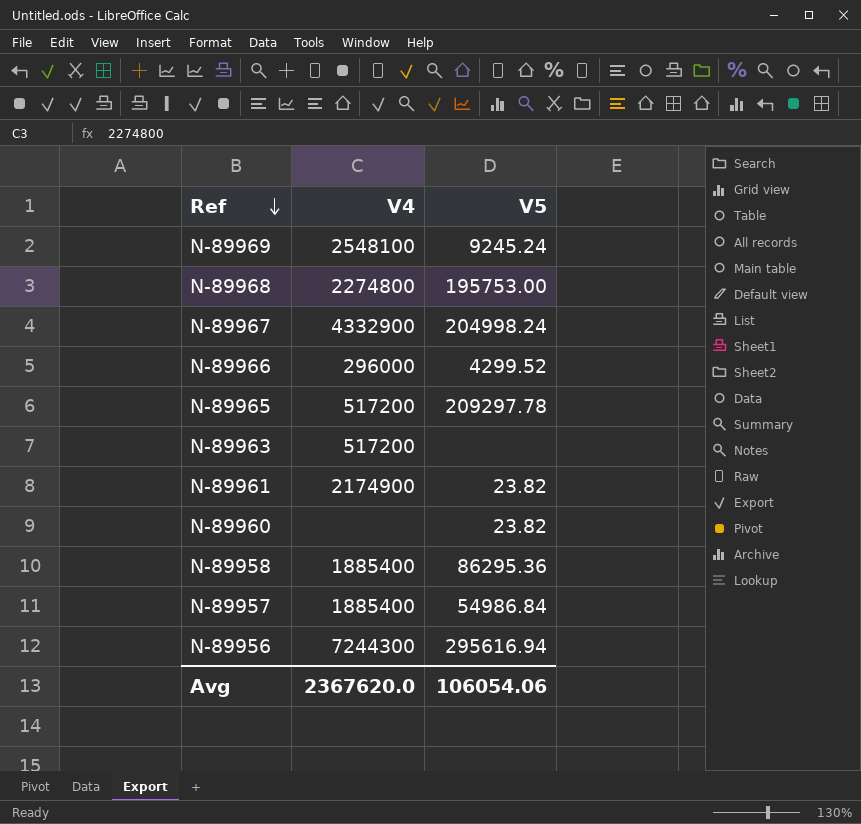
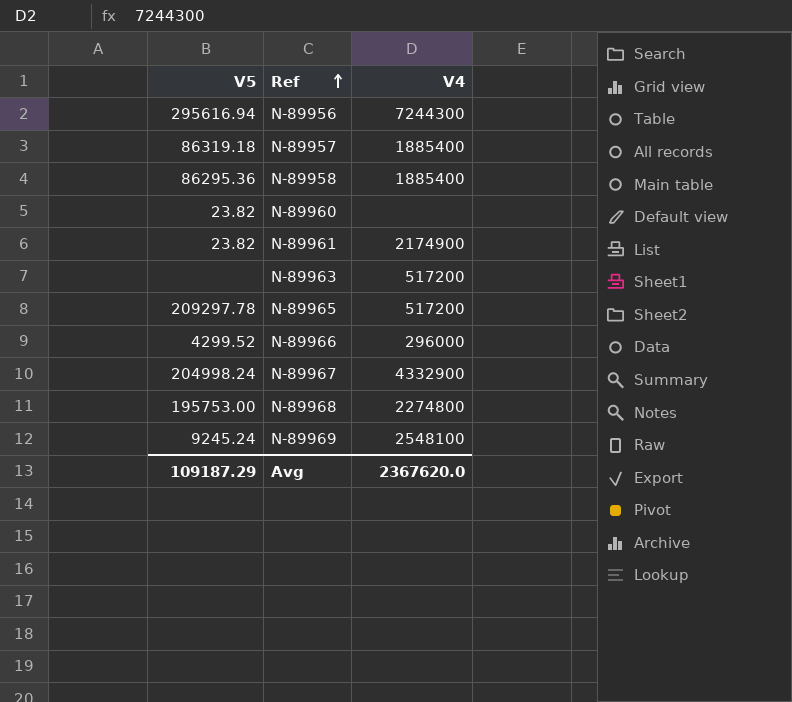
row order: Ref descending -> Ref ascending
column V5 | position: 3 -> 1
N-89957 | V5: 54986.84 -> 86319.18
Avg | V5: 106054.06 -> 109187.29

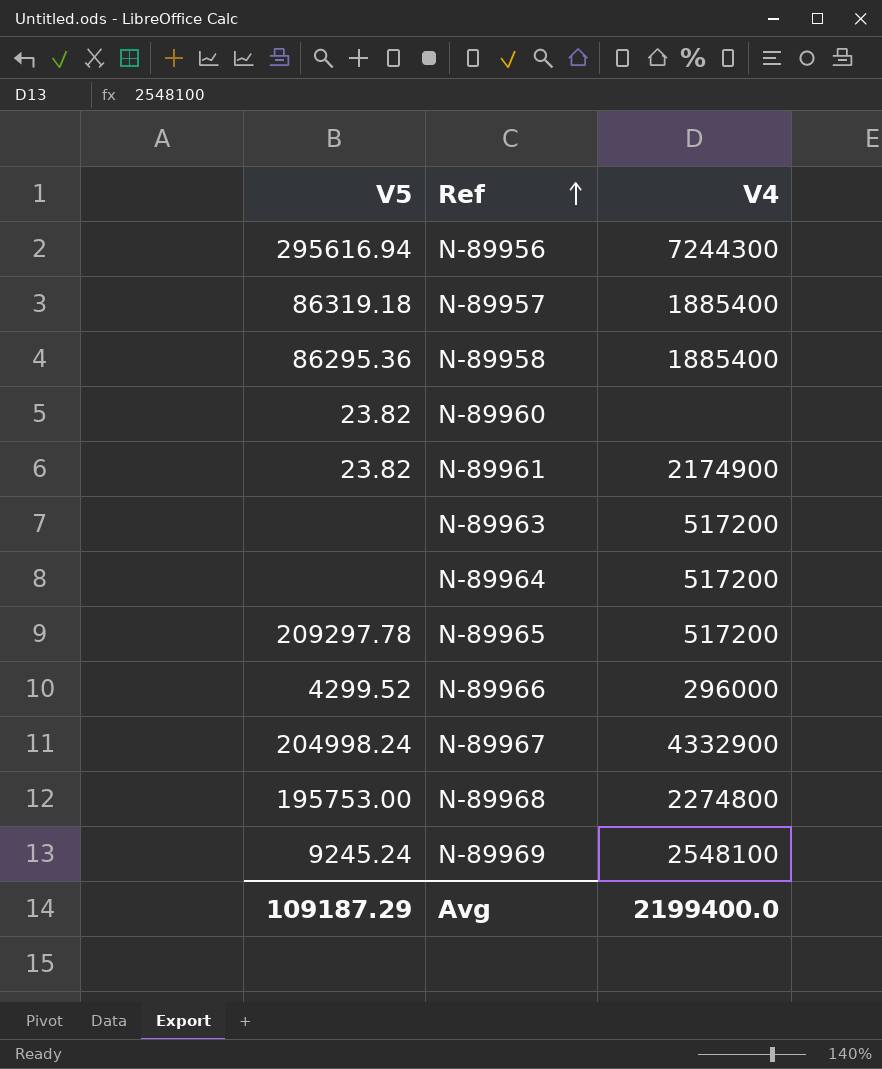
row N-89964: none -> none | 517200
Avg | V4: 2367620.0 -> 2199400.0

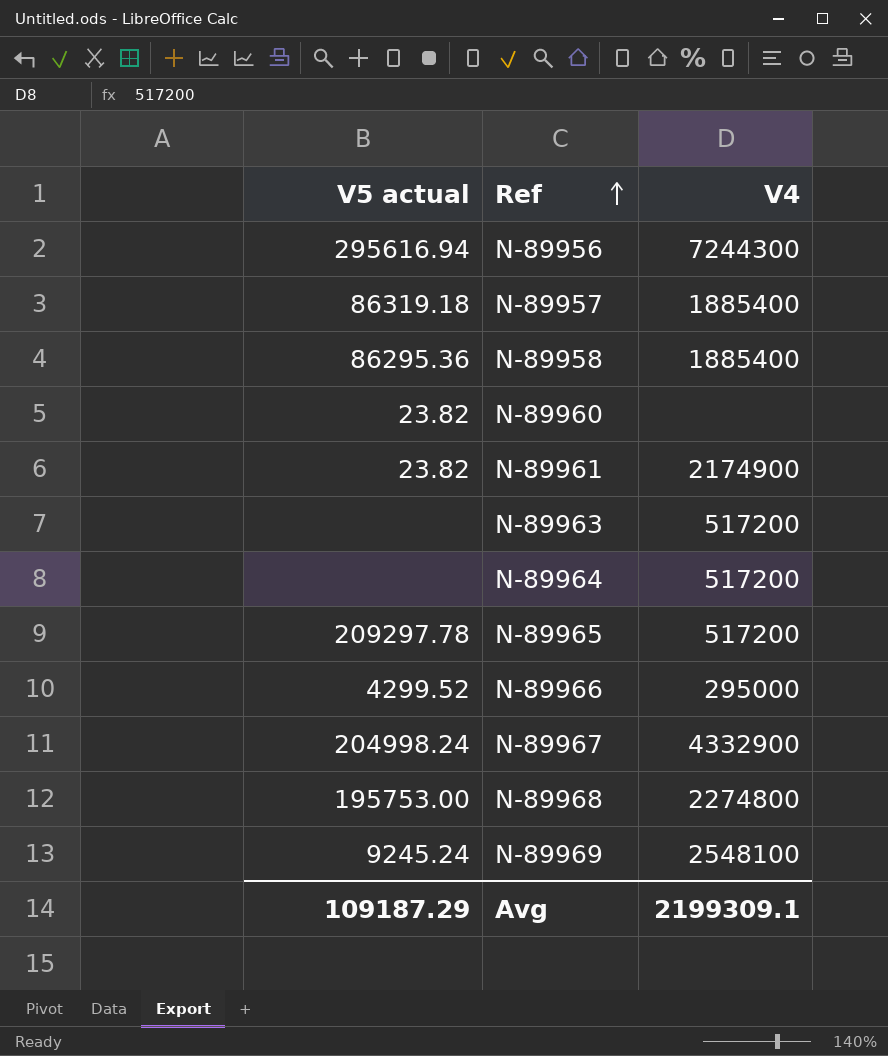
column name: V5 -> V5 actual
N-89966 | V4: 296000 -> 295000
Avg | V4: 2199400.0 -> 2199309.1

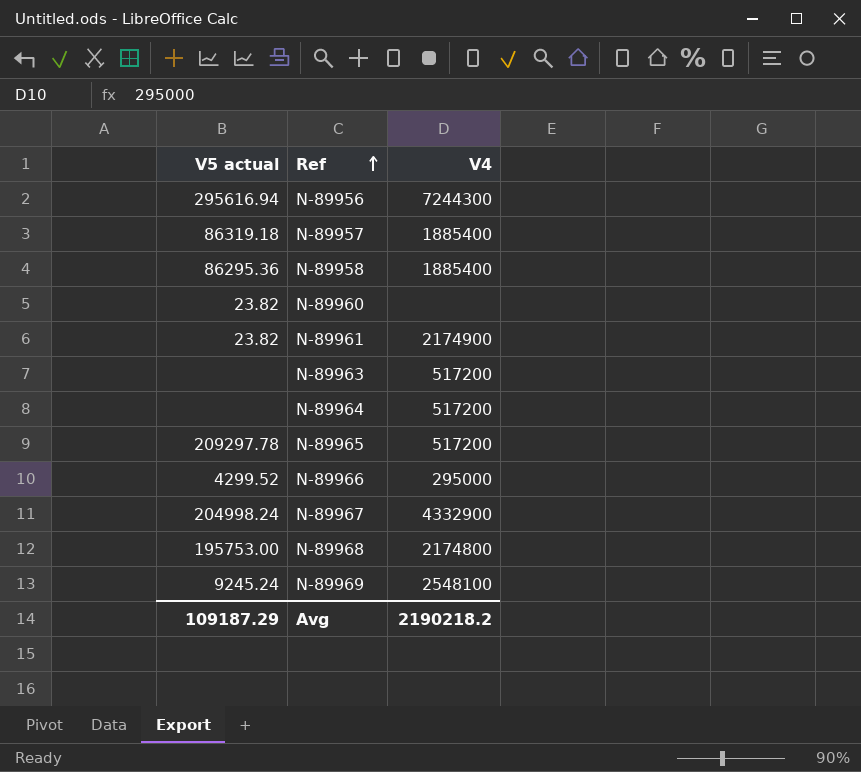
N-89968 | V4: 2274800 -> 2174800
Avg | V4: 2199309.1 -> 2190218.2

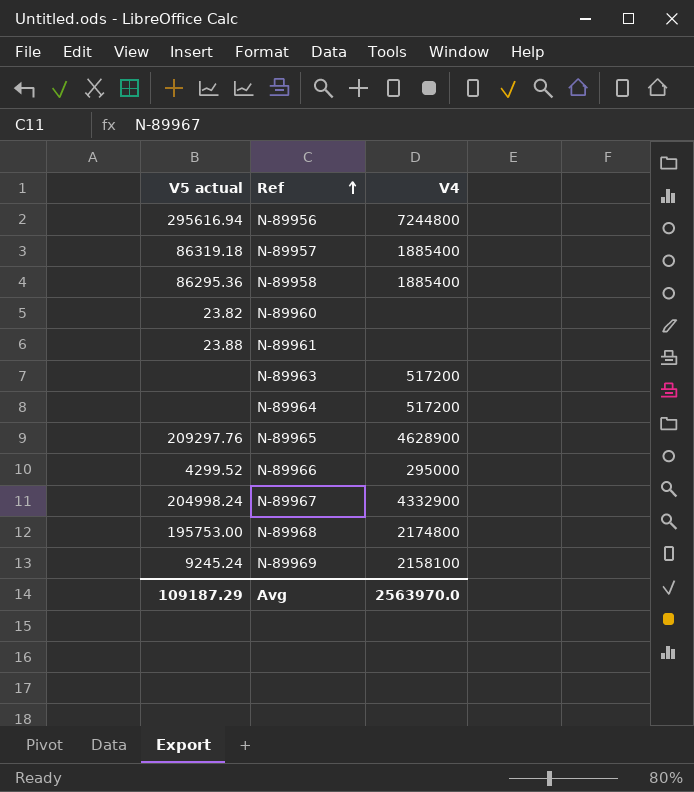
N-89956 | V4: 7244300 -> 7244800
N-89961 | V5 actual: 23.82 -> 23.88
N-89961 | V4: 2174900 -> none
N-89965 | V5 actual: 209297.78 -> 209297.76
N-89965 | V4: 517200 -> 4628900
N-89969 | V4: 2548100 -> 2158100
Avg | V4: 2190218.2 -> 2563970.0

